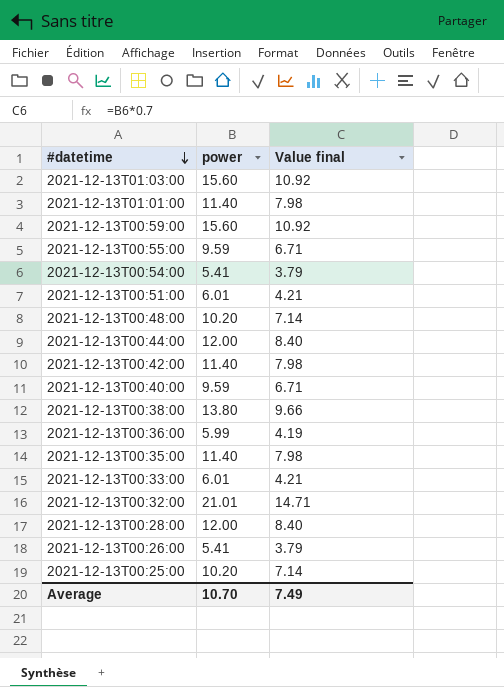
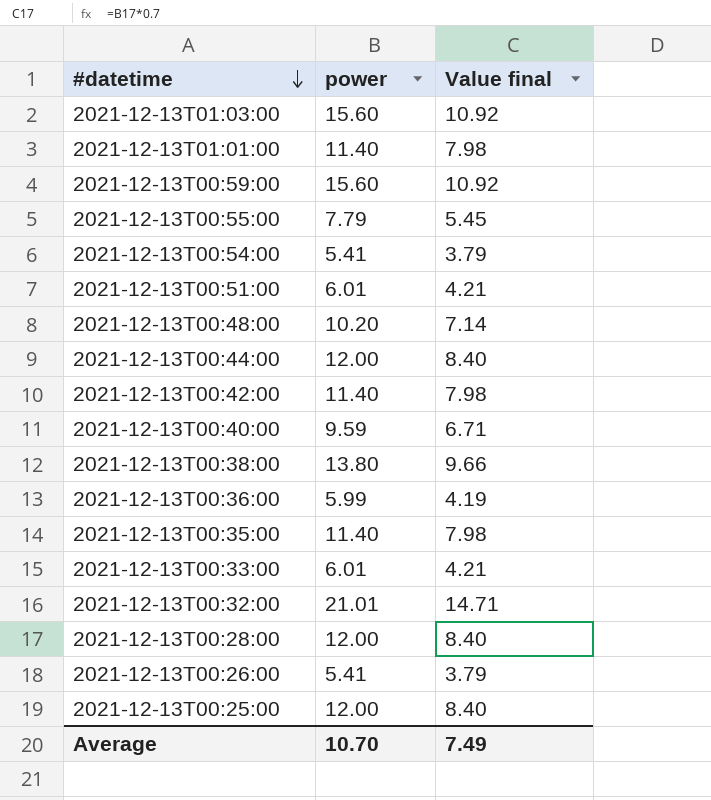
2021-12-13T00:55:00 | power: 9.59 -> 7.79
2021-12-13T00:55:00 | Value final: 6.71 -> 5.45
2021-12-13T00:25:00 | power: 10.20 -> 12.00
2021-12-13T00:25:00 | Value final: 7.14 -> 8.40

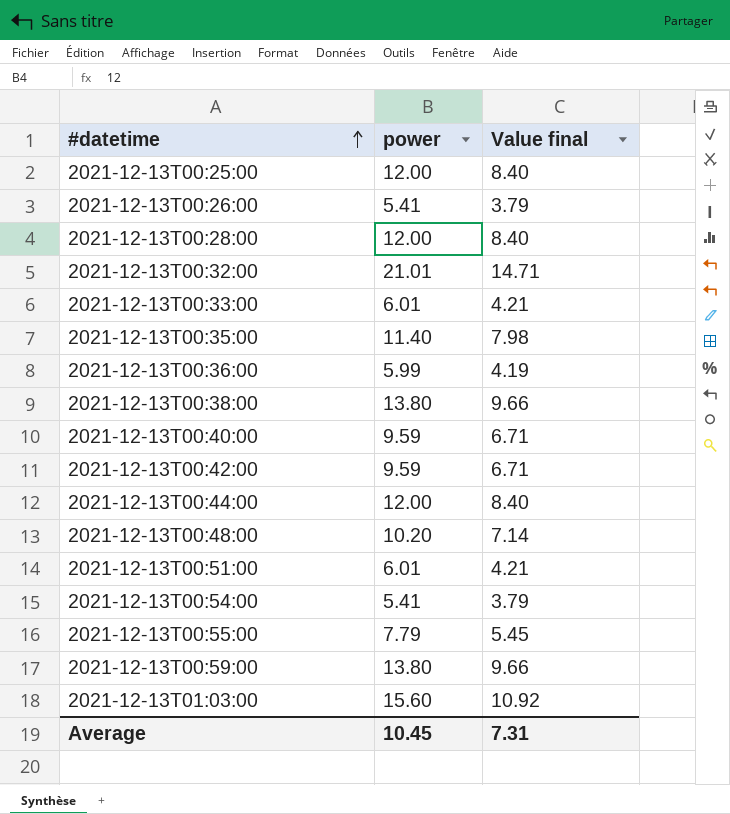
row order: #datetime descending -> #datetime ascending
row 2021-12-13T01:01:00: 11.40 | 7.98 -> none
2021-12-13T00:42:00 | power: 11.40 -> 9.59
2021-12-13T00:42:00 | Value final: 7.98 -> 6.71
2021-12-13T00:59:00 | power: 15.60 -> 13.80
2021-12-13T00:59:00 | Value final: 10.92 -> 9.66
Average | power: 10.70 -> 10.45
Average | Value final: 7.49 -> 7.31

